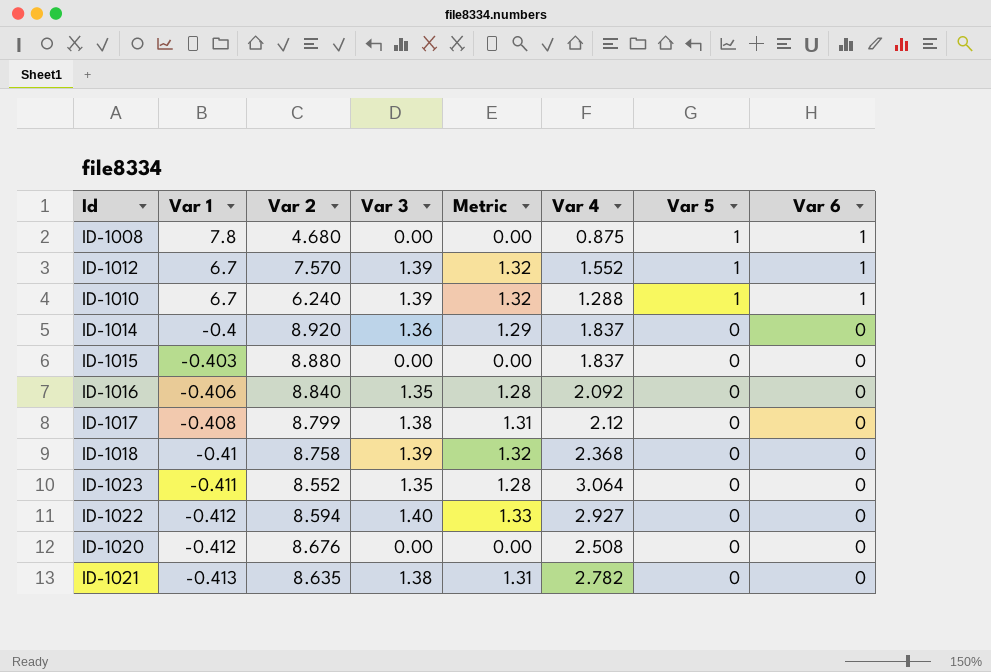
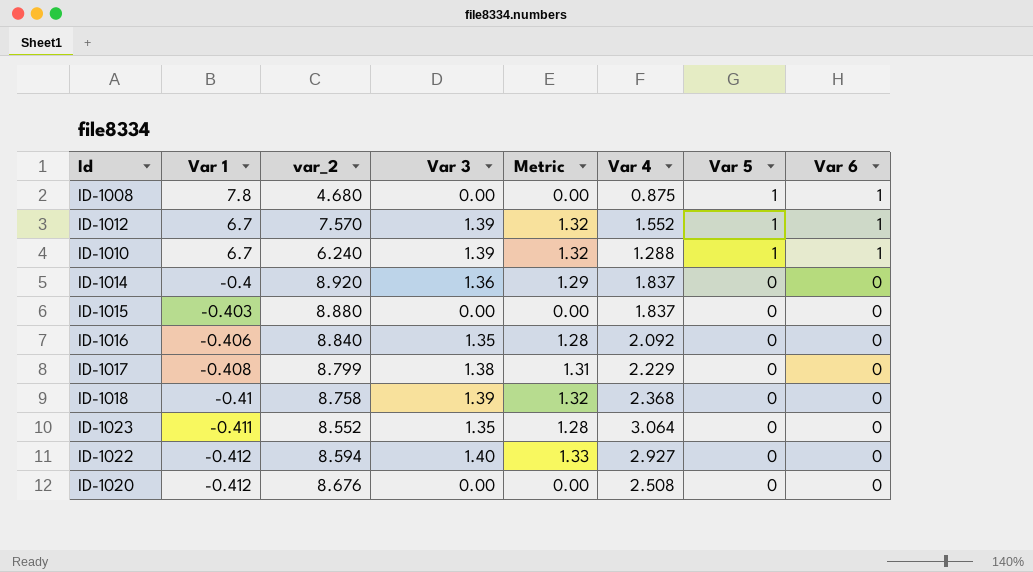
column name: Var 2 -> var_2
row ID-1021: -0.413 | 8.635 | 1.38 | 1.31 | 2.782 | 0 | 0 -> none
ID-1017 | Var 4: 2.12 -> 2.229

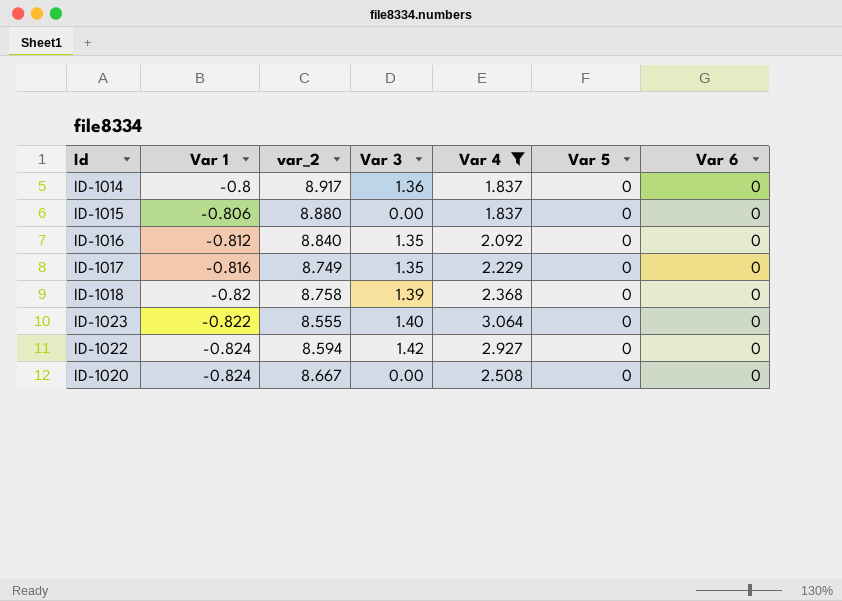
filter: none -> Var 4 >= 1.837
column Metric | formula: [Var 3] * 0.95 -> none
ID-1014 | Var 1: -0.4 -> -0.8
ID-1014 | var_2: 8.920 -> 8.917
ID-1015 | Var 1: -0.403 -> -0.806
ID-1016 | Var 1: -0.406 -> -0.812
ID-1017 | Var 1: -0.408 -> -0.816
ID-1017 | var_2: 8.799 -> 8.749
ID-1017 | Var 3: 1.38 -> 1.35
ID-1018 | Var 1: -0.41 -> -0.82
ID-1023 | Var 1: -0.411 -> -0.822
ID-1023 | var_2: 8.552 -> 8.555
ID-1023 | Var 3: 1.35 -> 1.40
ID-1022 | Var 1: -0.412 -> -0.824
ID-1022 | Var 3: 1.40 -> 1.42
ID-1020 | Var 1: -0.412 -> -0.824
ID-1020 | var_2: 8.676 -> 8.667

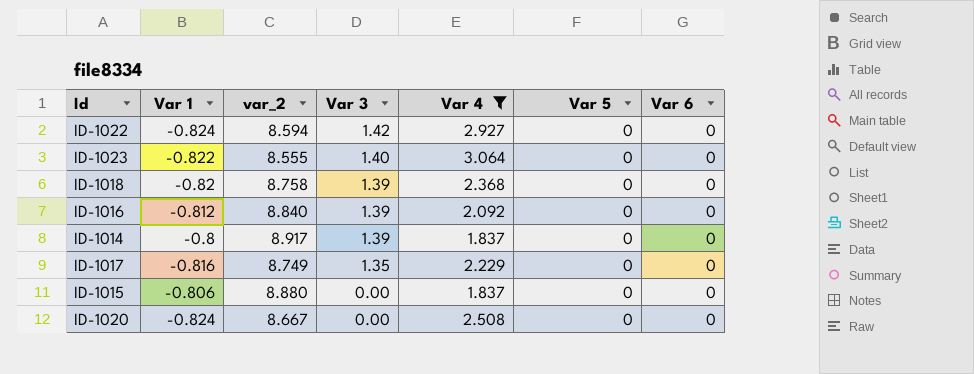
row order: Var 1 descending -> Var 3 descending
ID-1016 | Var 3: 1.35 -> 1.39
ID-1014 | Var 3: 1.36 -> 1.39

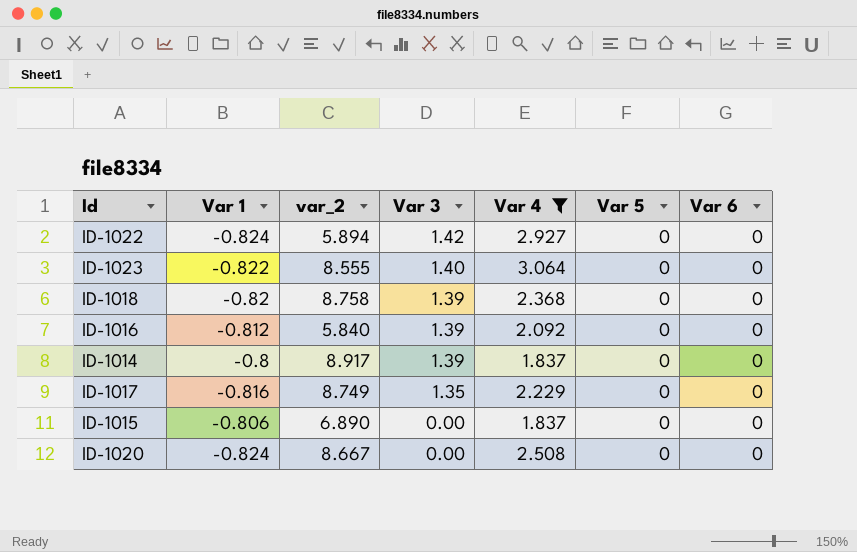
ID-1022 | var_2: 8.594 -> 5.894
ID-1016 | var_2: 8.840 -> 5.840
ID-1015 | var_2: 8.880 -> 6.890

